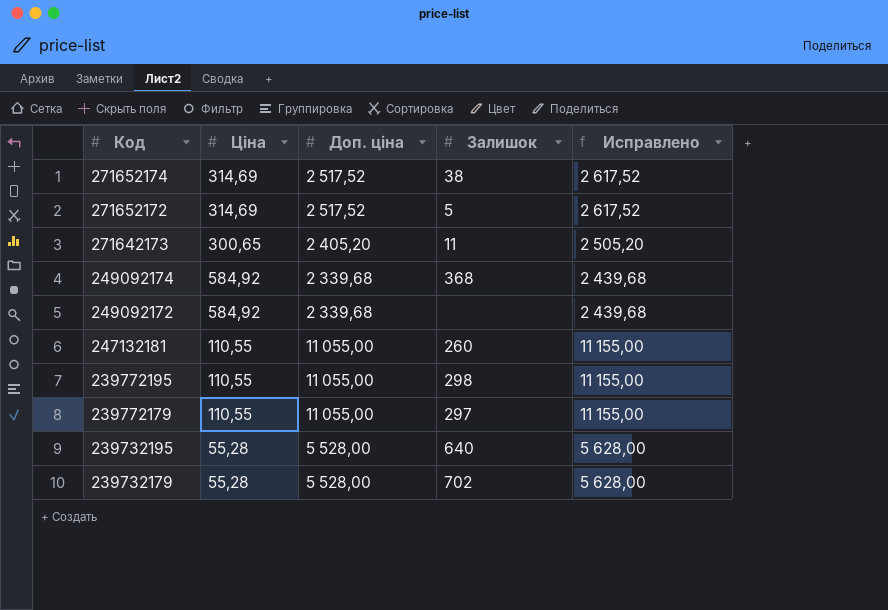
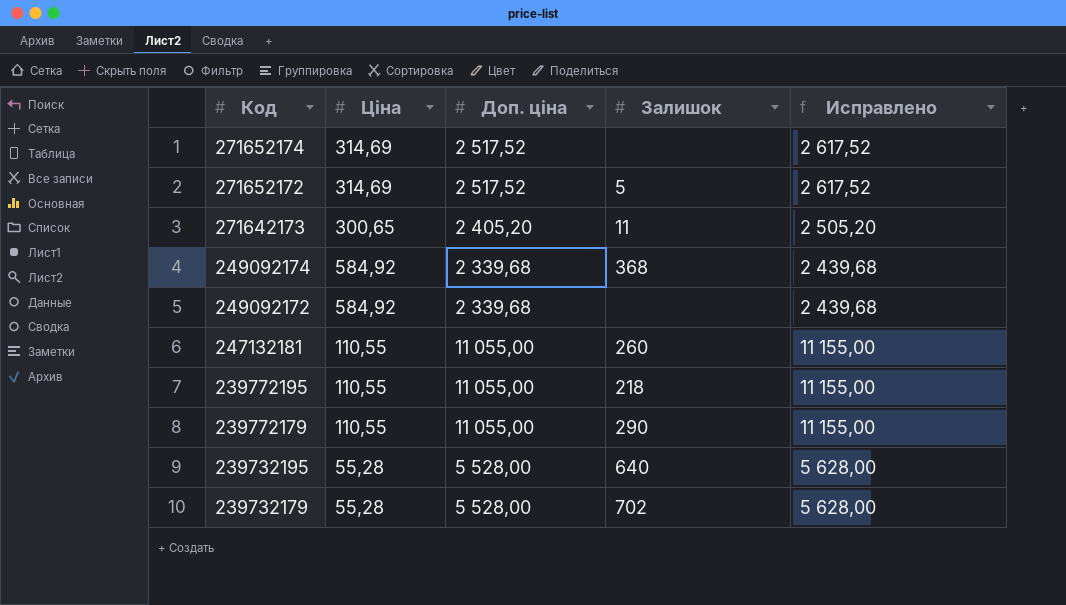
271652174 | Залишок: 38 -> none
239772195 | Залишок: 298 -> 218
239772179 | Залишок: 297 -> 290

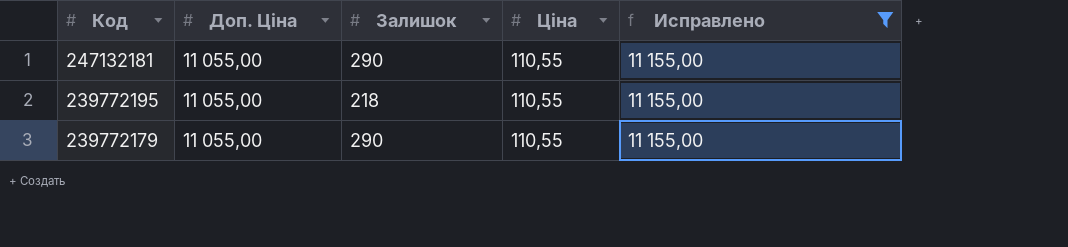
filter: none -> Исправлено = 11 155,00
column name: Доп. ціна -> Доп. Ціна
column Ціна | position: 2 -> 4
247132181 | Залишок: 260 -> 290

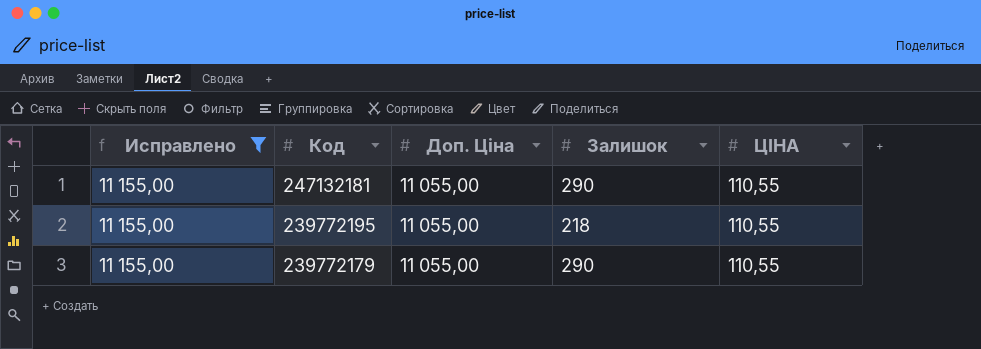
column Исправлено | position: 5 -> 1
column name: Ціна -> ЦІНА

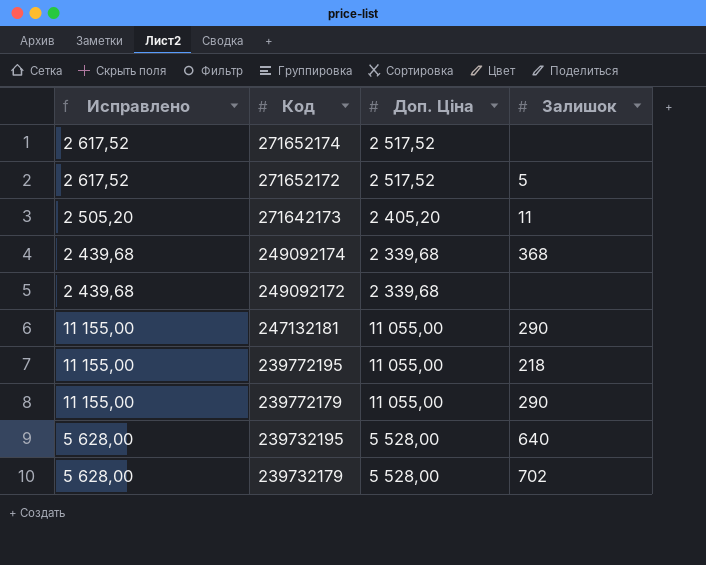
filter: Исправлено = 11 155,00 -> none
column ЦІНА | position: 5 -> none

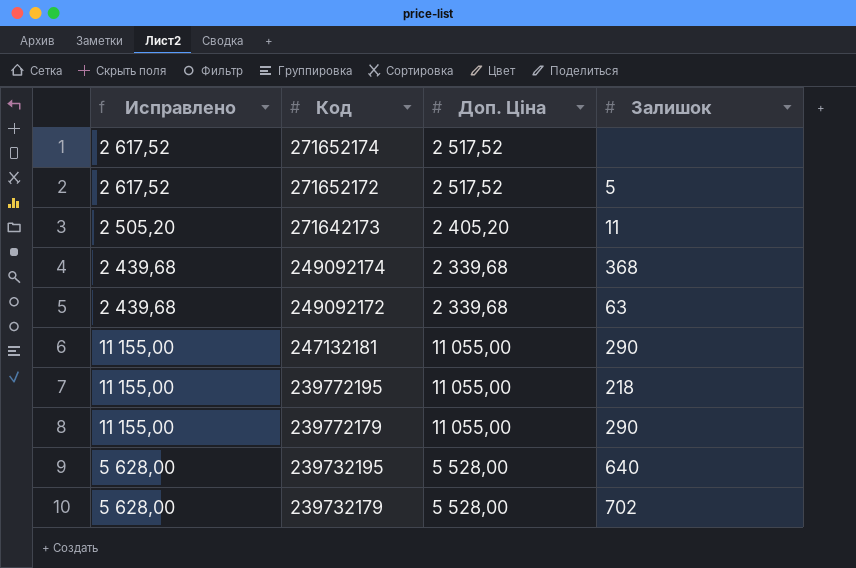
249092172 | Залишок: none -> 63

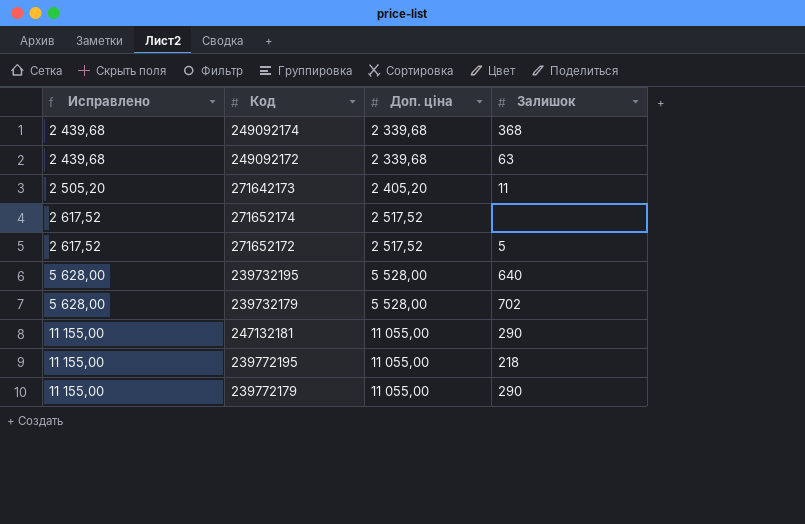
row order: Код descending -> Исправлено ascending
column name: Доп. Ціна -> Доп. ціна

